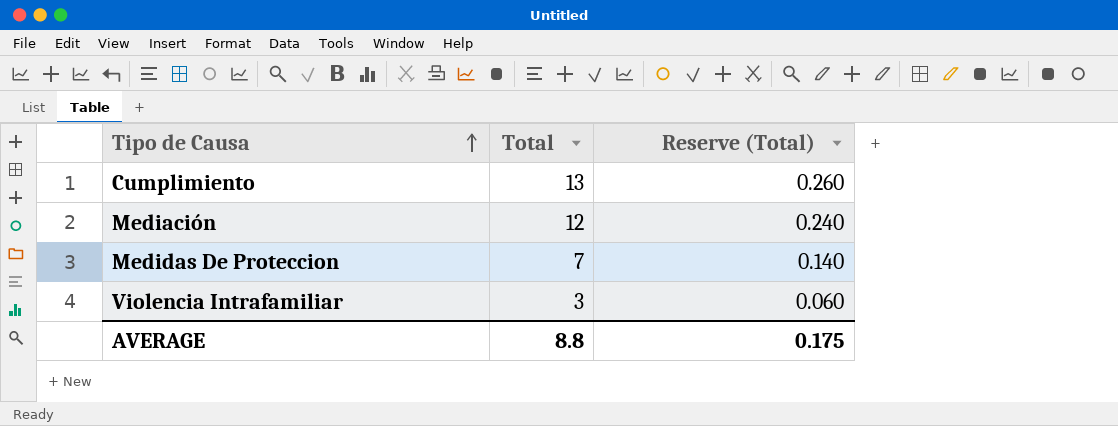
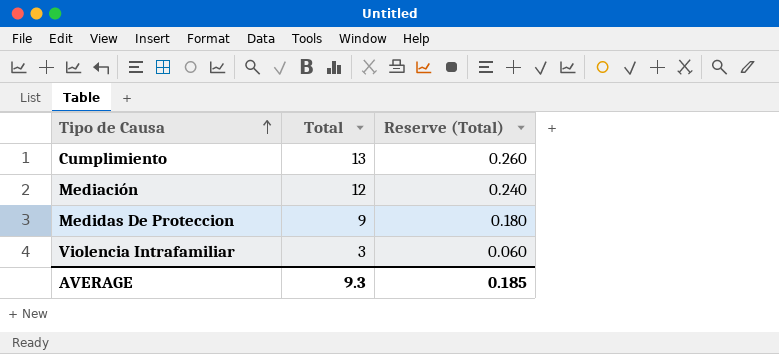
Medidas De Proteccion | Total: 7 -> 9
Medidas De Proteccion | Reserve (Total): 0.140 -> 0.180
AVERAGE | Total: 8.8 -> 9.3
AVERAGE | Reserve (Total): 0.175 -> 0.185

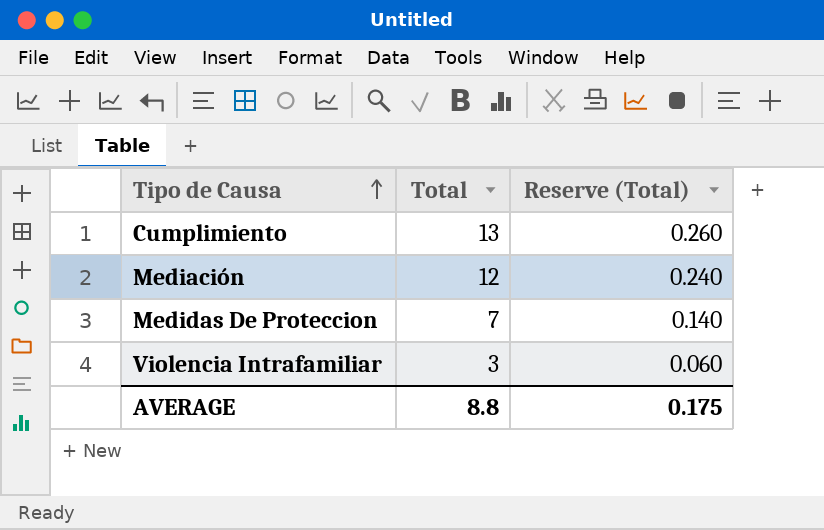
Medidas De Proteccion | Total: 9 -> 7
Medidas De Proteccion | Reserve (Total): 0.180 -> 0.140
AVERAGE | Total: 9.3 -> 8.8
AVERAGE | Reserve (Total): 0.185 -> 0.175

